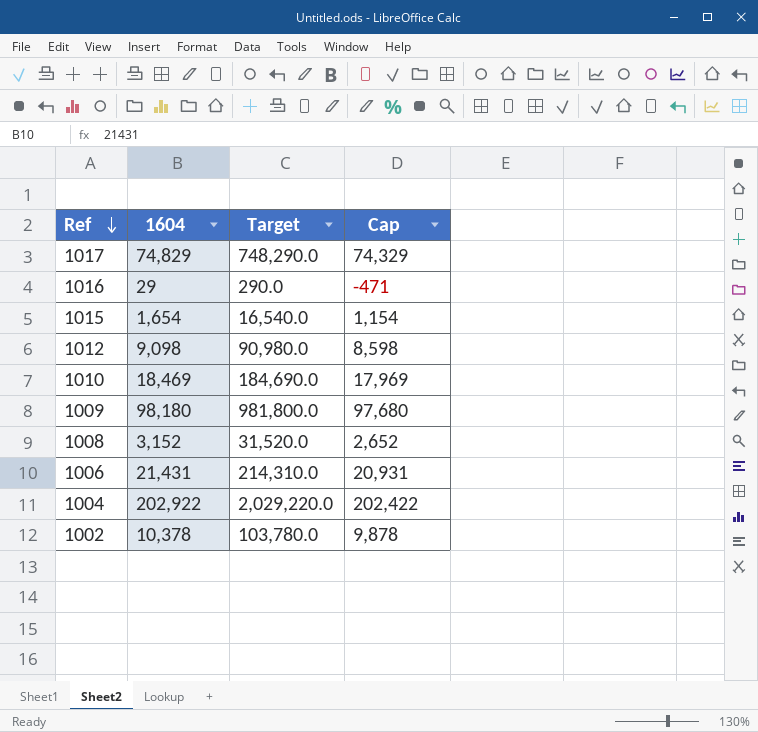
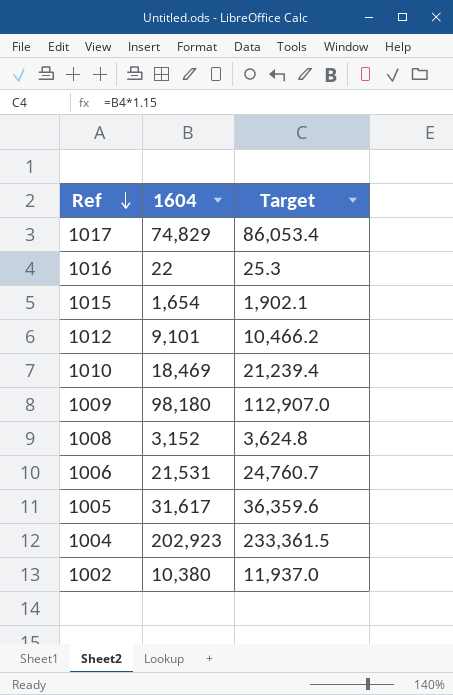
column Cap | formula: [1604] - 500 -> none
column Target | formula: [1604] * 10 -> [1604] * 1.15
1016 | 1604: 29 -> 22
1012 | 1604: 9,098 -> 9,101
1006 | 1604: 21,431 -> 21,531
row 1005: none -> 31,617 | 36,359.6
1004 | 1604: 202,922 -> 202,923
1002 | 1604: 10,378 -> 10,380

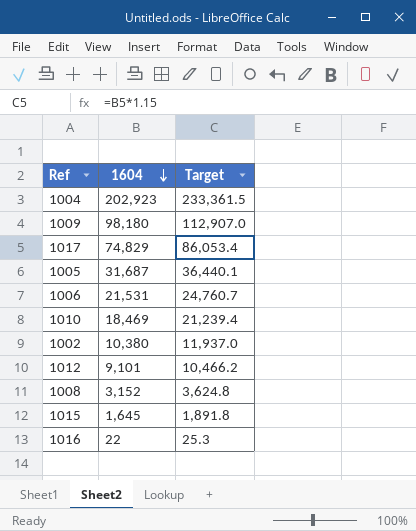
row order: Ref descending -> 1604 descending
1005 | 1604: 31,617 -> 31,687
1005 | Target: 36,359.6 -> 36,440.1
1015 | 1604: 1,654 -> 1,645
1015 | Target: 1,902.1 -> 1,891.8

